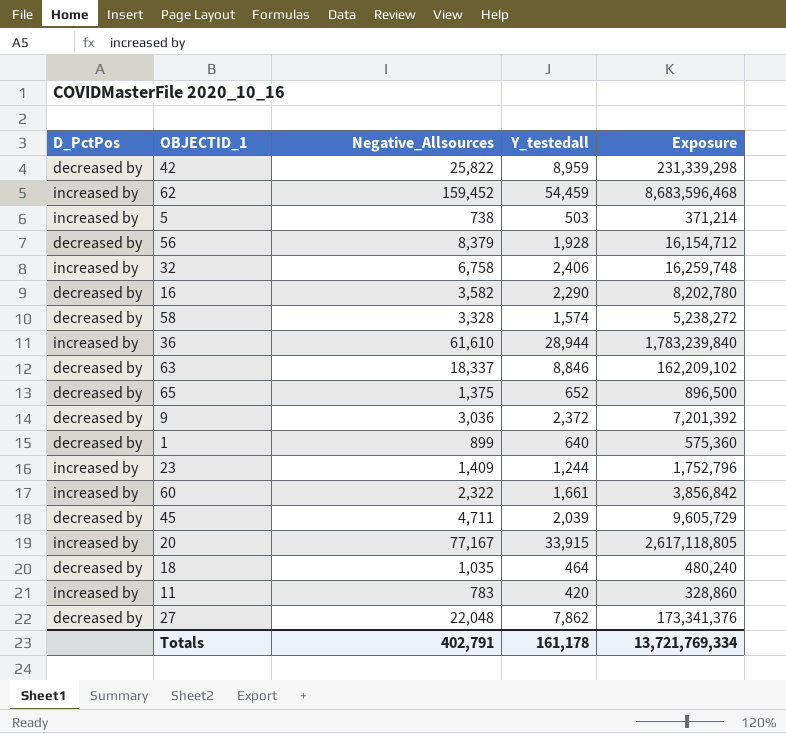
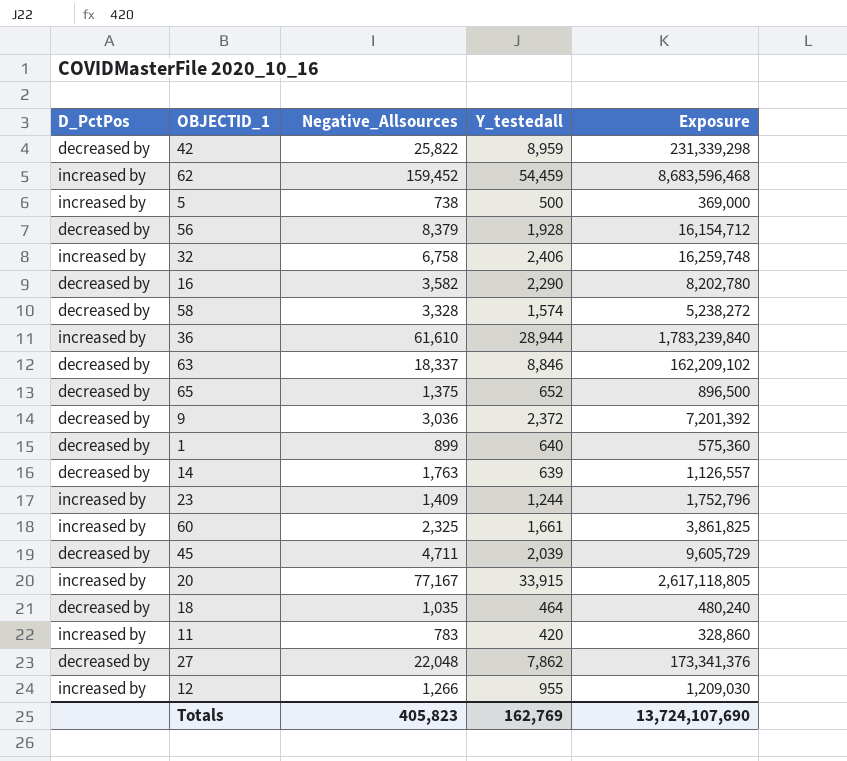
5 | Y_testedall: 503 -> 500
5 | Exposure: 371,214 -> 369,000
row 14: none -> decreased by | 1,763 | 639 | 1,126,557
60 | Negative_Allsources: 2,322 -> 2,325
60 | Exposure: 3,856,842 -> 3,861,825
row 12: none -> increased by | 1,266 | 955 | 1,209,030
Totals | Negative_Allsources: 402,791 -> 405,823
Totals | Y_testedall: 161,178 -> 162,769
Totals | Exposure: 13,721,769,334 -> 13,724,107,690

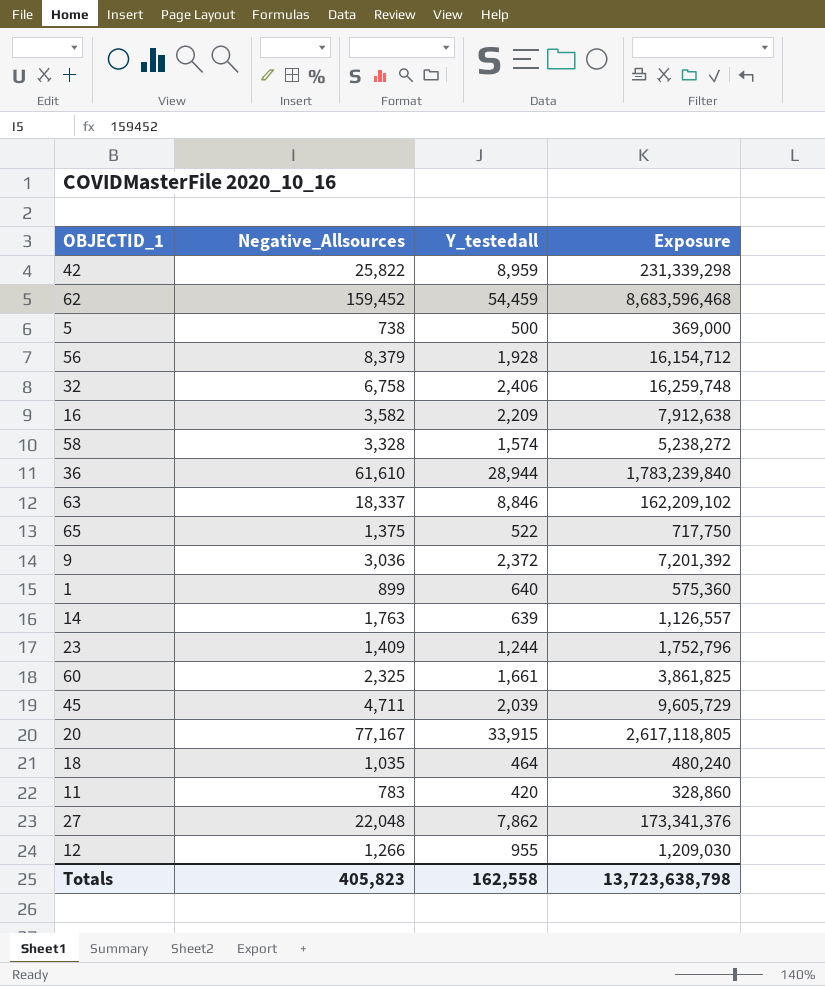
column D_PctPos | position: 1 -> none
16 | Y_testedall: 2,290 -> 2,209
16 | Exposure: 8,202,780 -> 7,912,638
65 | Y_testedall: 652 -> 522
65 | Exposure: 896,500 -> 717,750
Totals | Y_testedall: 162,769 -> 162,558
Totals | Exposure: 13,724,107,690 -> 13,723,638,798

